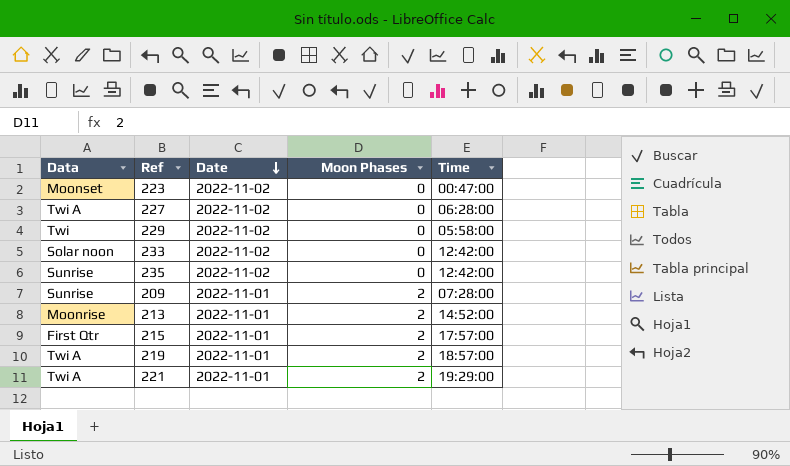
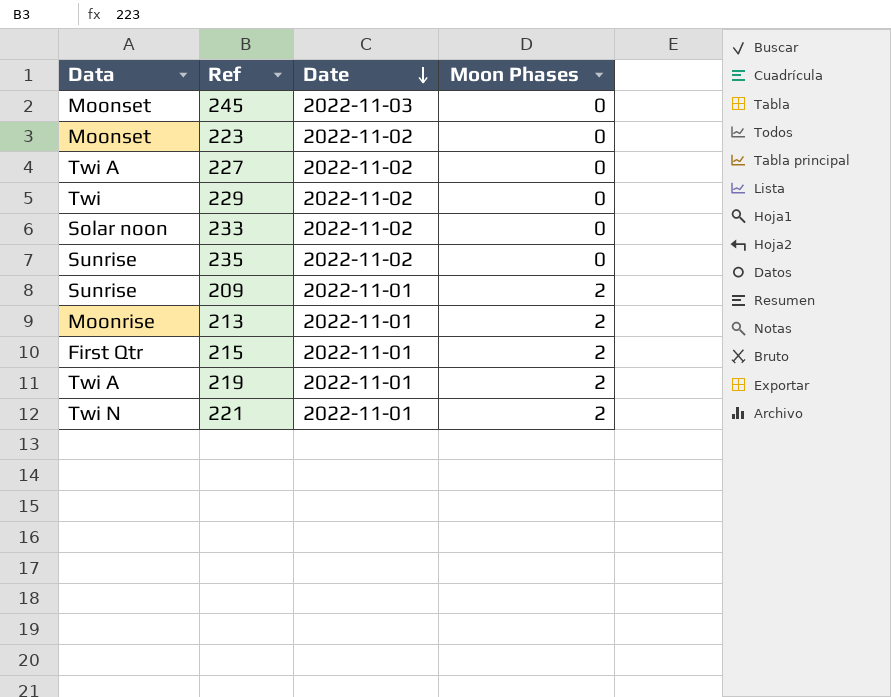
column Time | position: 5 -> none
row 245: none -> Moonset | 2022-11-03 | 0
221 | Data: Twi A -> Twi N

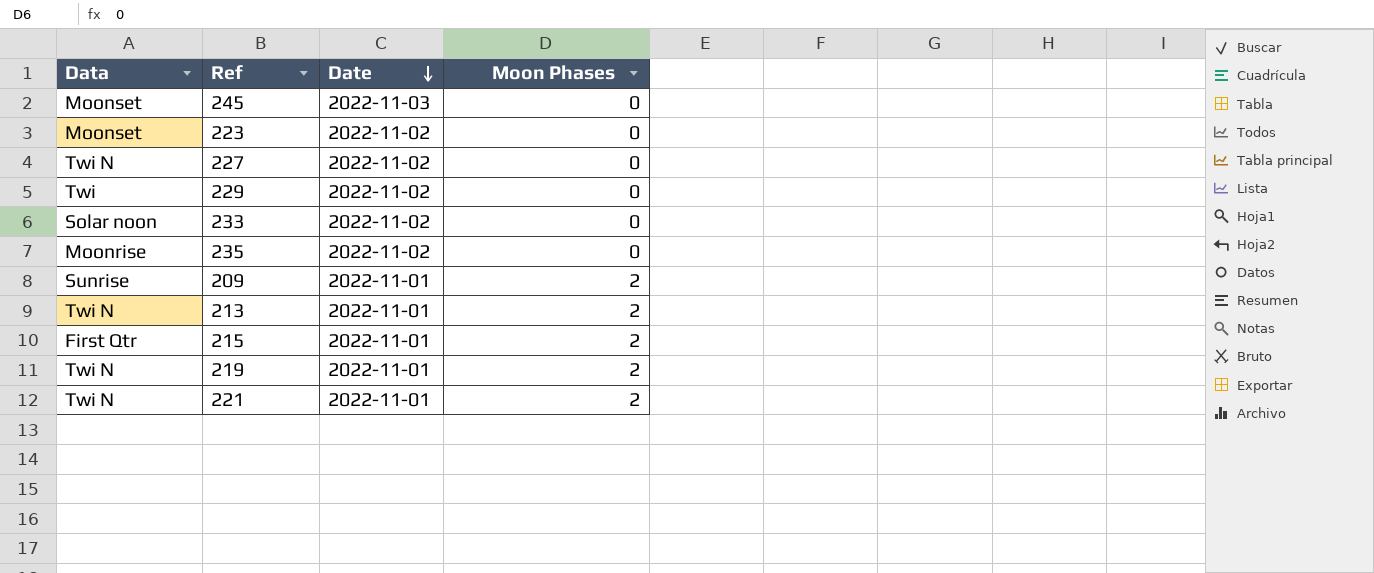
227 | Data: Twi A -> Twi N
235 | Data: Sunrise -> Moonrise
213 | Data: Moonrise -> Twi N
219 | Data: Twi A -> Twi N

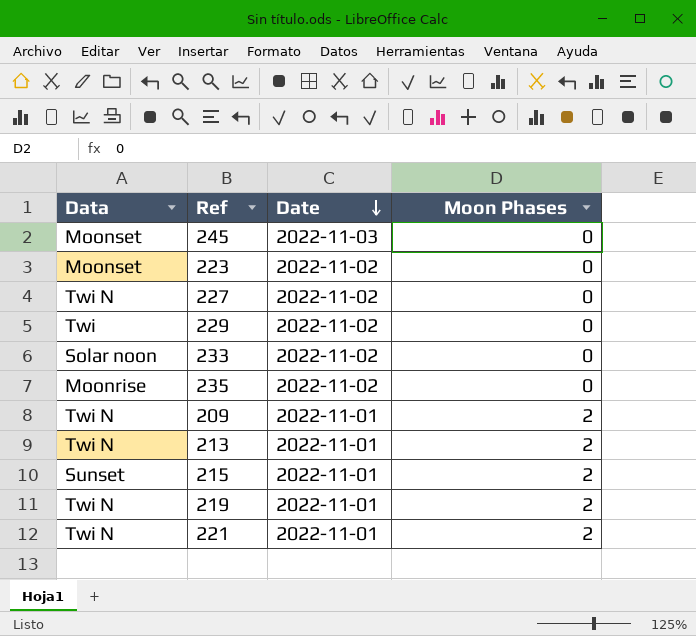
209 | Data: Sunrise -> Twi N
215 | Data: First Qtr -> Sunset

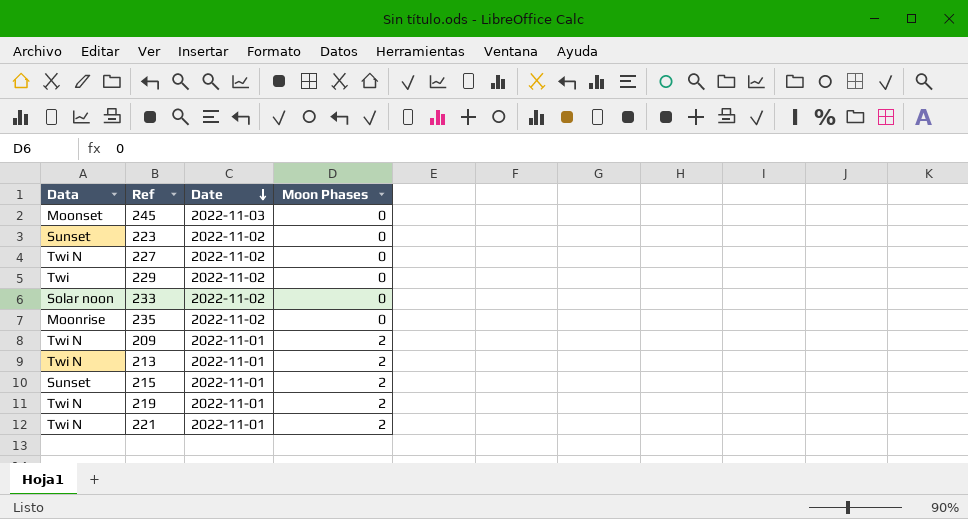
223 | Data: Moonset -> Sunset

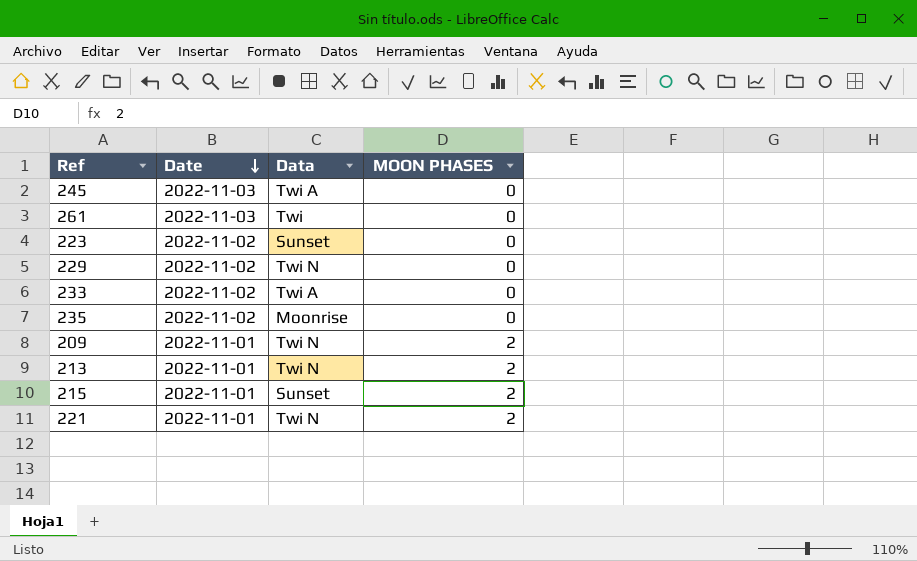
column Data | position: 1 -> 3
column name: Moon Phases -> MOON PHASES
row 227: Twi N | 2022-11-02 | 0 -> none
row 219: Twi N | 2022-11-01 | 2 -> none
245 | Data: Moonset -> Twi A
row 261: none -> 2022-11-03 | Twi | 0
229 | Data: Twi -> Twi N
233 | Data: Solar noon -> Twi A

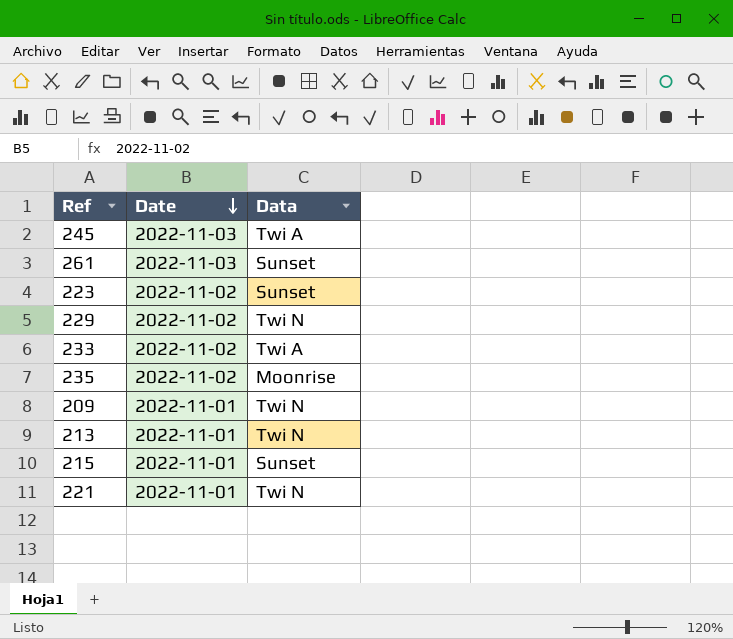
column MOON PHASES | position: 4 -> none
261 | Data: Twi -> Sunset

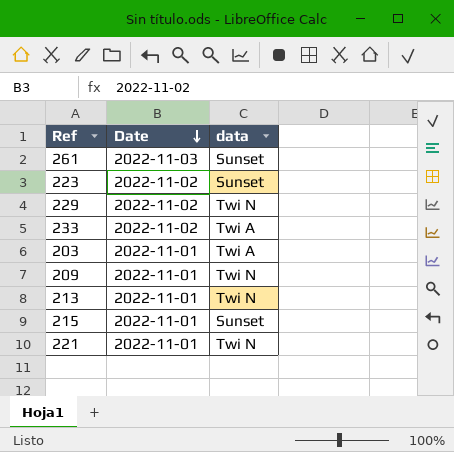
column name: Data -> data
row 245: 2022-11-03 | Twi A -> none
row 235: 2022-11-02 | Moonrise -> none
row 203: none -> 2022-11-01 | Twi A

